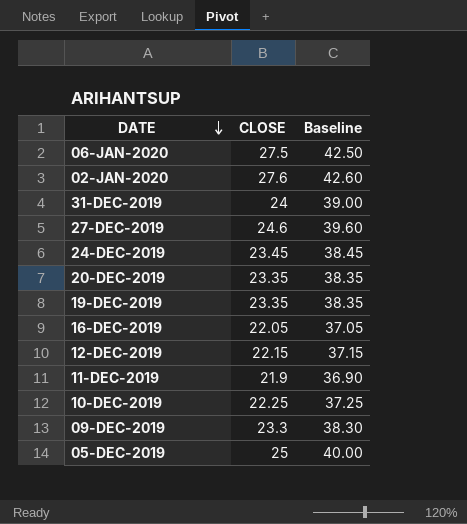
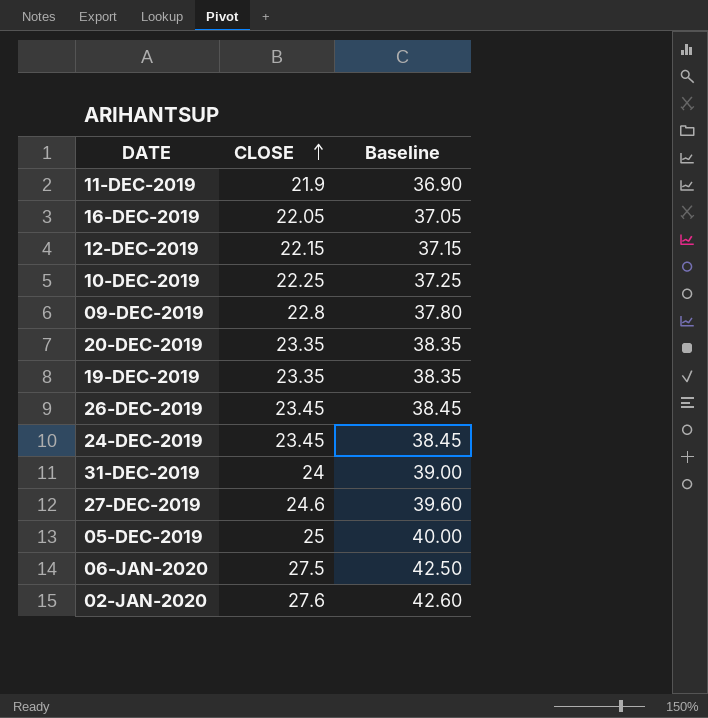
row order: DATE descending -> CLOSE ascending
09-DEC-2019 | CLOSE: 23.3 -> 22.8
09-DEC-2019 | Baseline: 38.30 -> 37.80
row 26-DEC-2019: none -> 23.45 | 38.45

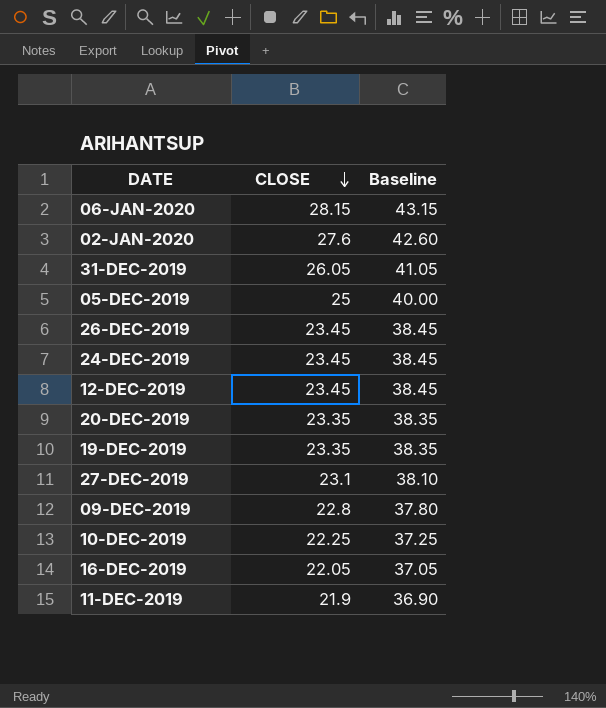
row order: CLOSE ascending -> CLOSE descending
06-JAN-2020 | CLOSE: 27.5 -> 28.15
06-JAN-2020 | Baseline: 42.50 -> 43.15
31-DEC-2019 | CLOSE: 24 -> 26.05
31-DEC-2019 | Baseline: 39.00 -> 41.05
12-DEC-2019 | CLOSE: 22.15 -> 23.45
12-DEC-2019 | Baseline: 37.15 -> 38.45
27-DEC-2019 | CLOSE: 24.6 -> 23.1
27-DEC-2019 | Baseline: 39.60 -> 38.10

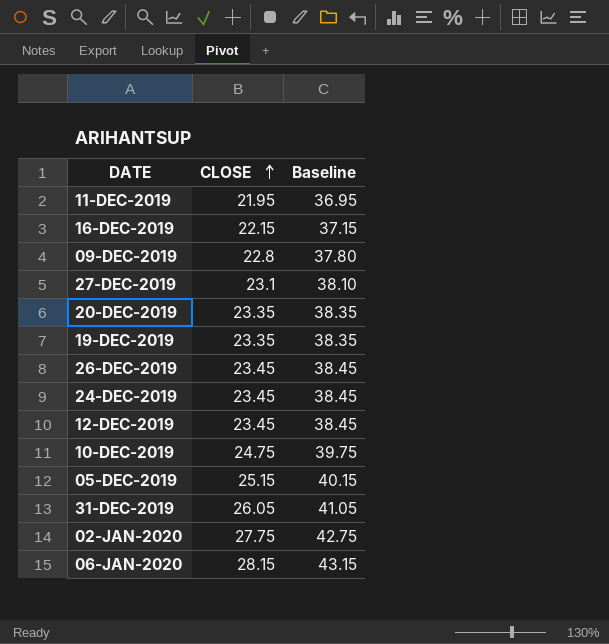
row order: CLOSE descending -> CLOSE ascending
11-DEC-2019 | CLOSE: 21.9 -> 21.95
11-DEC-2019 | Baseline: 36.90 -> 36.95
16-DEC-2019 | CLOSE: 22.05 -> 22.15
16-DEC-2019 | Baseline: 37.05 -> 37.15
10-DEC-2019 | CLOSE: 22.25 -> 24.75
10-DEC-2019 | Baseline: 37.25 -> 39.75
05-DEC-2019 | CLOSE: 25 -> 25.15
05-DEC-2019 | Baseline: 40.00 -> 40.15
02-JAN-2020 | CLOSE: 27.6 -> 27.75
02-JAN-2020 | Baseline: 42.60 -> 42.75

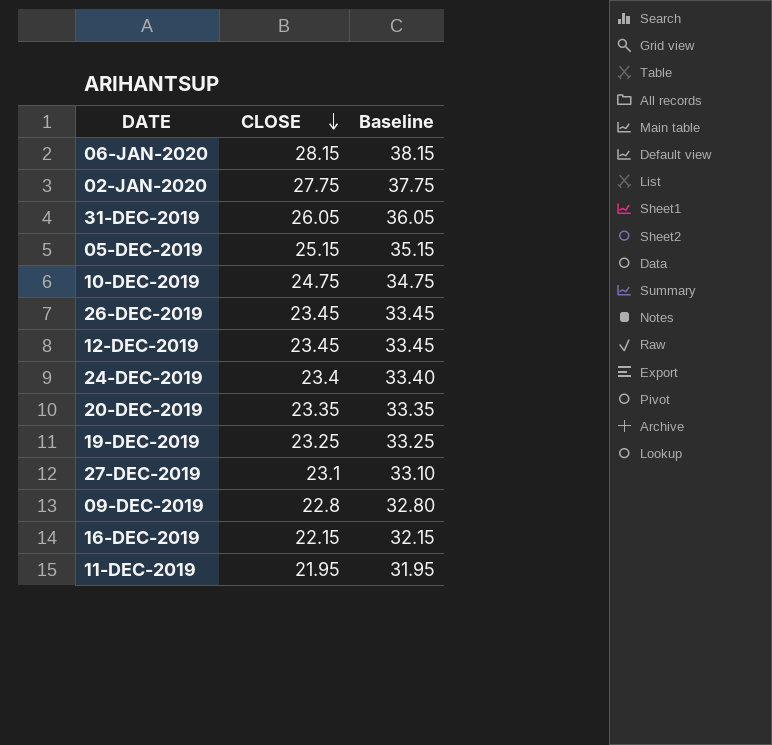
row order: CLOSE ascending -> CLOSE descending
column Baseline | formula: [CLOSE] + 15 -> [CLOSE] + 10
24-DEC-2019 | CLOSE: 23.45 -> 23.4
19-DEC-2019 | CLOSE: 23.35 -> 23.25

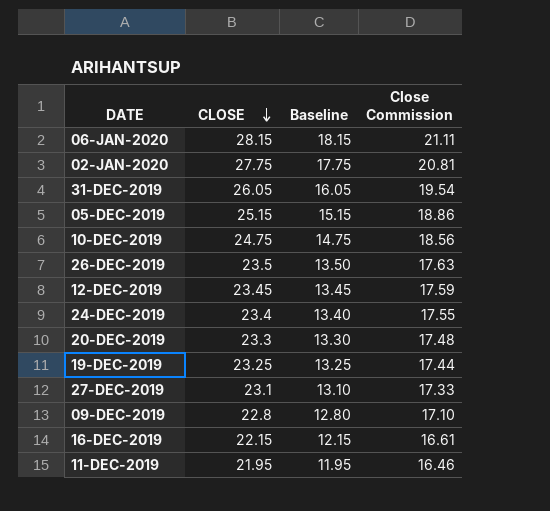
column Baseline | formula: [CLOSE] + 10 -> [CLOSE] - 10
column Close Commission | formula: none -> [CLOSE] * 0.75
26-DEC-2019 | CLOSE: 23.45 -> 23.5
20-DEC-2019 | CLOSE: 23.35 -> 23.3

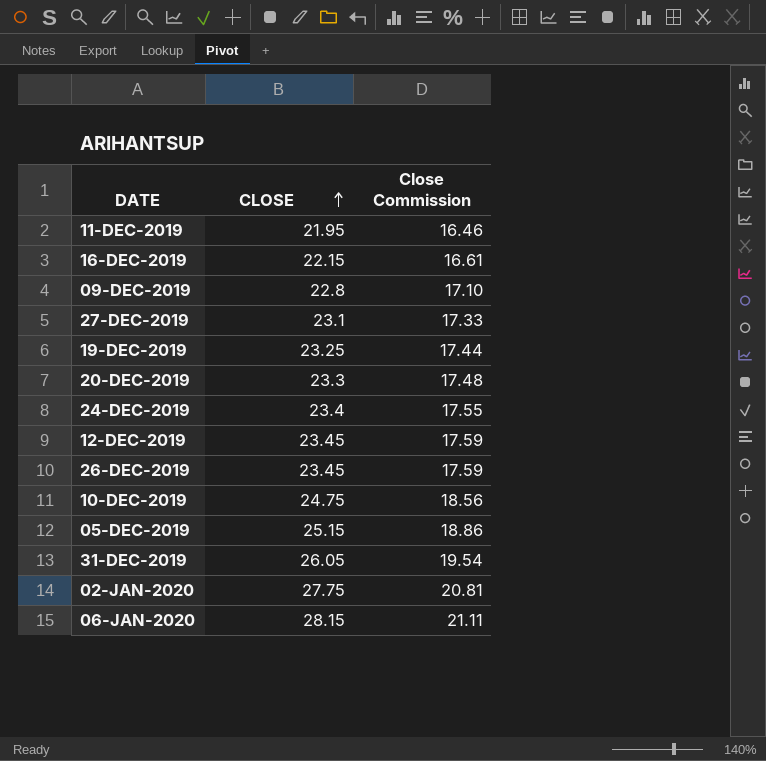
row order: CLOSE descending -> CLOSE ascending
column Baseline | formula: [CLOSE] - 10 -> none
26-DEC-2019 | CLOSE: 23.5 -> 23.45
26-DEC-2019 | Close Commission: 17.63 -> 17.59

